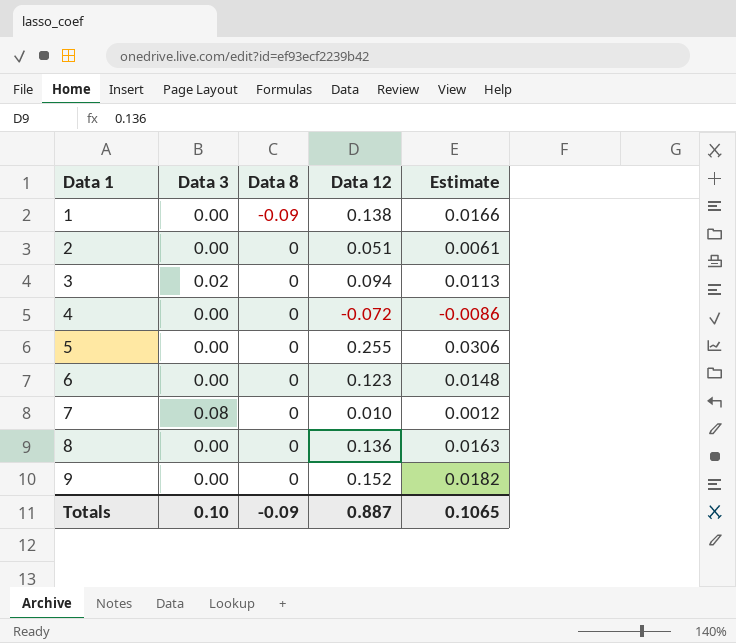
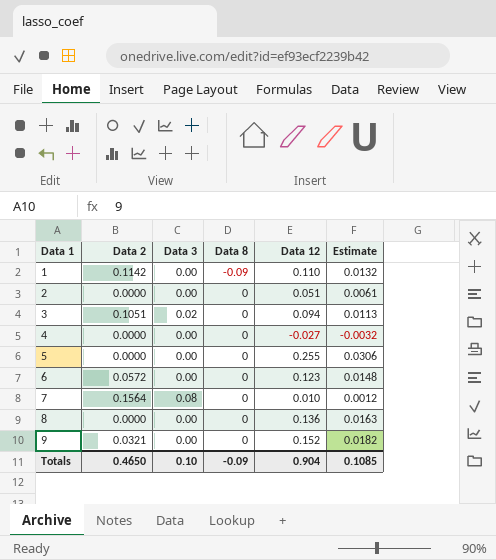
column Data 2 | position: none -> 2
1 | Data 12: 0.138 -> 0.110
1 | Estimate: 0.0166 -> 0.0132
4 | Data 12: -0.072 -> -0.027
4 | Estimate: -0.0086 -> -0.0032
Totals | Data 12: 0.887 -> 0.904
Totals | Estimate: 0.1065 -> 0.1085

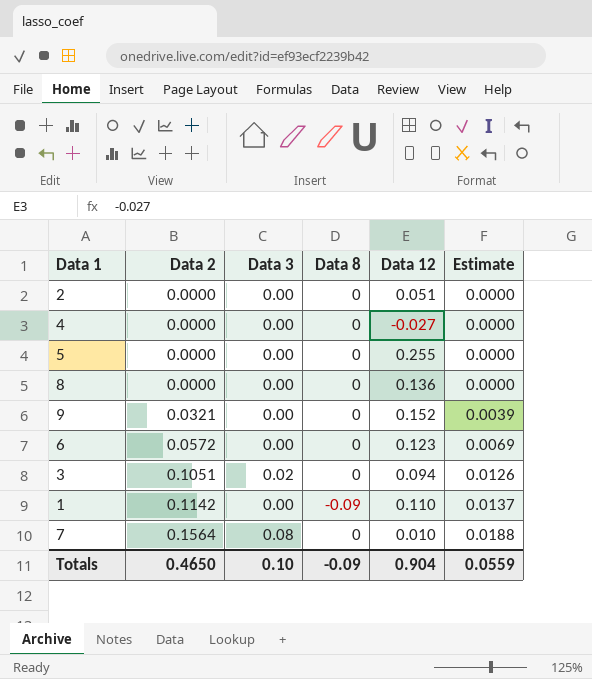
row order: Data 1 ascending -> Data 2 ascending
column Estimate | formula: [Data 12] * 0.12 -> [Data 2] * 0.12
Totals | Estimate: 0.1085 -> 0.0559

